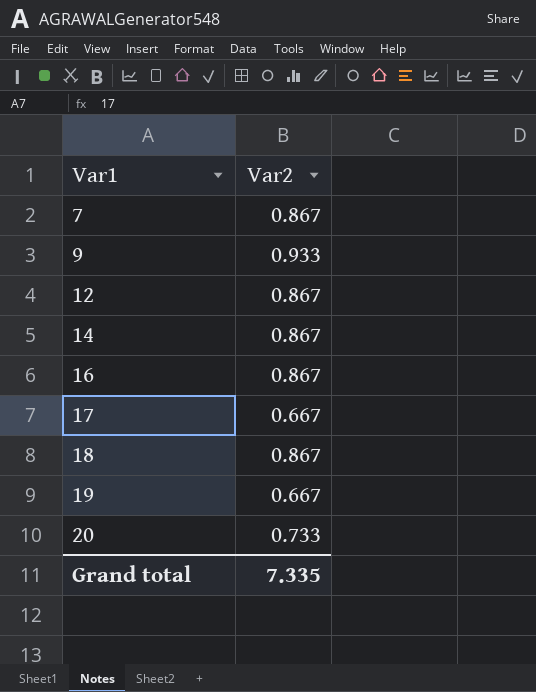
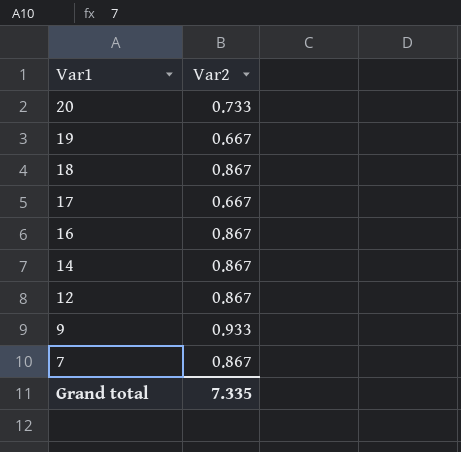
row order: Var1 ascending -> Var1 descending

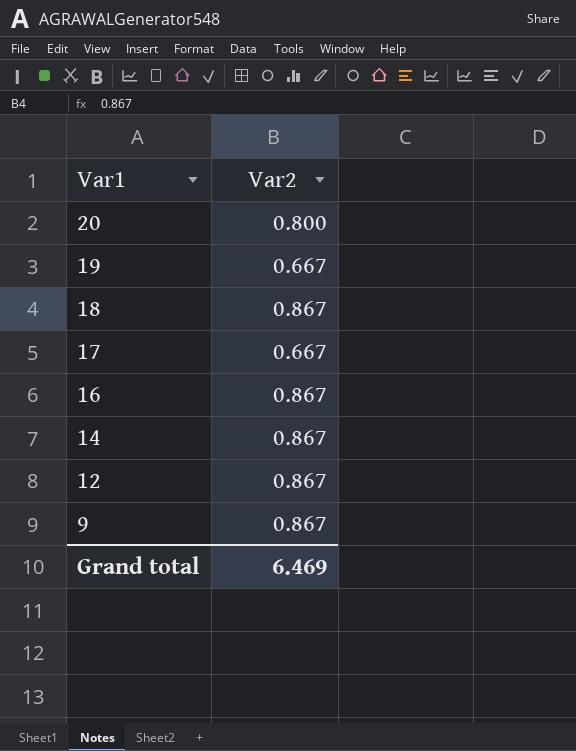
row 7: 0.867 -> none
20 | Var2: 0.733 -> 0.800
9 | Var2: 0.933 -> 0.867
Grand total | Var2: 7.335 -> 6.469

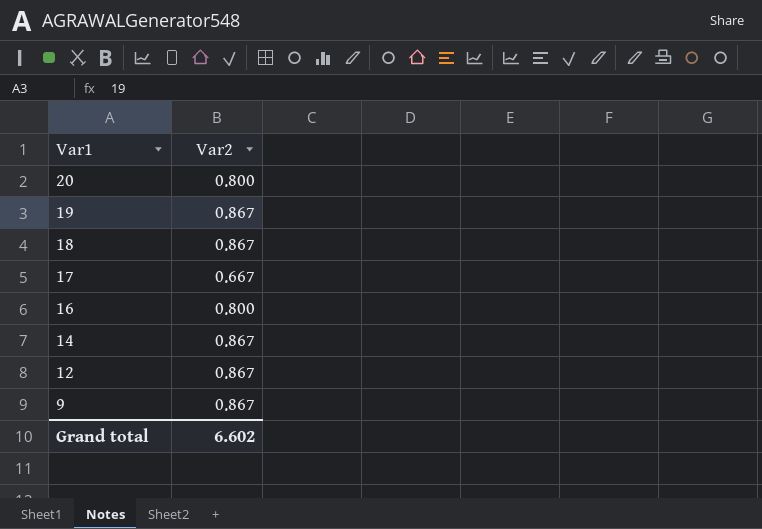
19 | Var2: 0.667 -> 0.867
16 | Var2: 0.867 -> 0.800
Grand total | Var2: 6.469 -> 6.602

